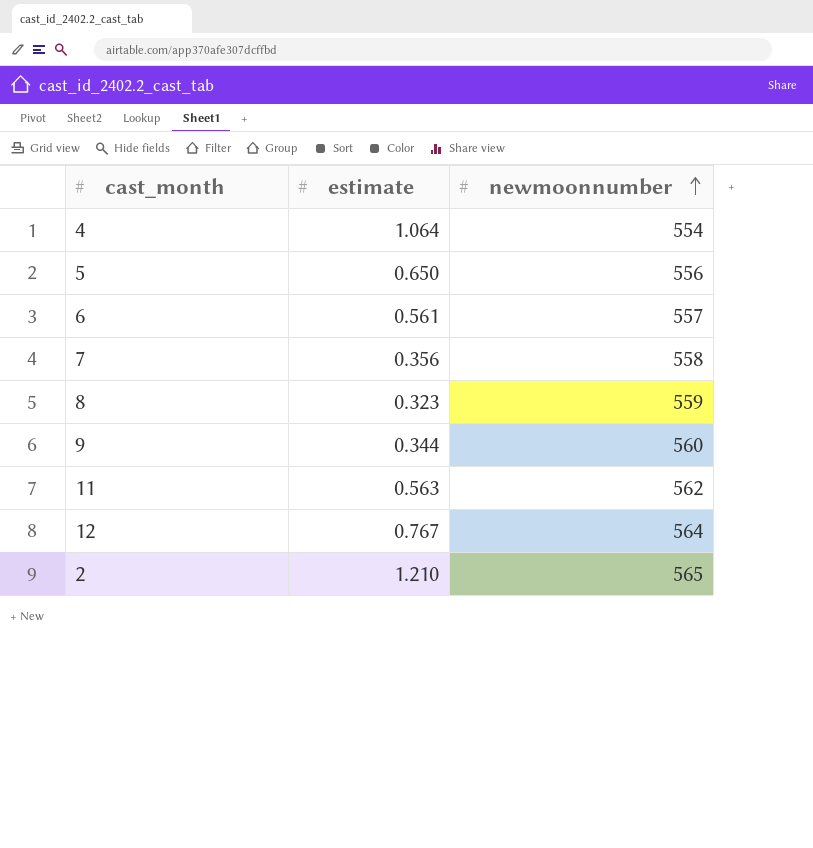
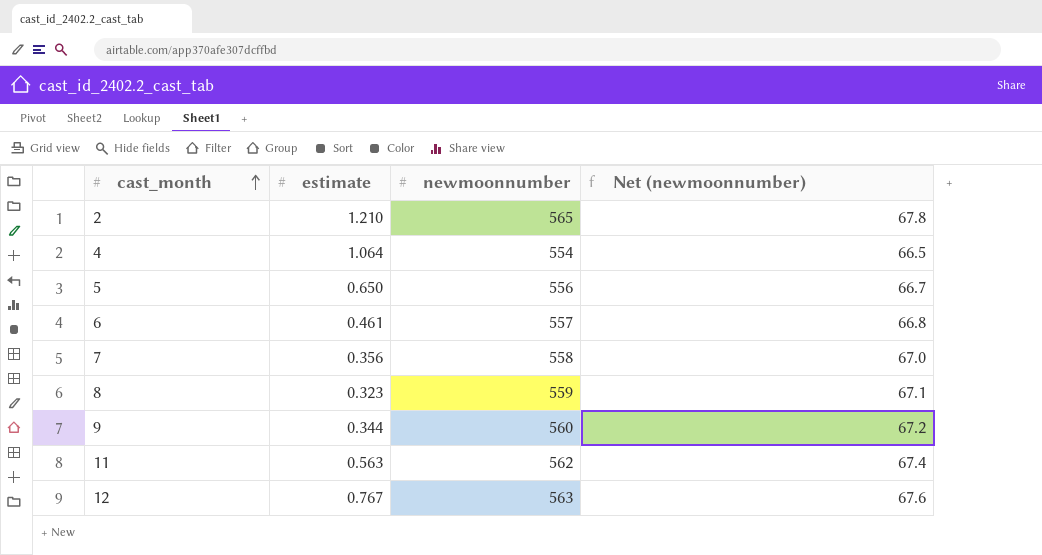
row order: newmoonnumber ascending -> cast_month ascending
column Net (newmoonnumber) | formula: none -> [newmoonnumber] * 0.12
6 | estimate: 0.561 -> 0.461
12 | newmoonnumber: 564 -> 563

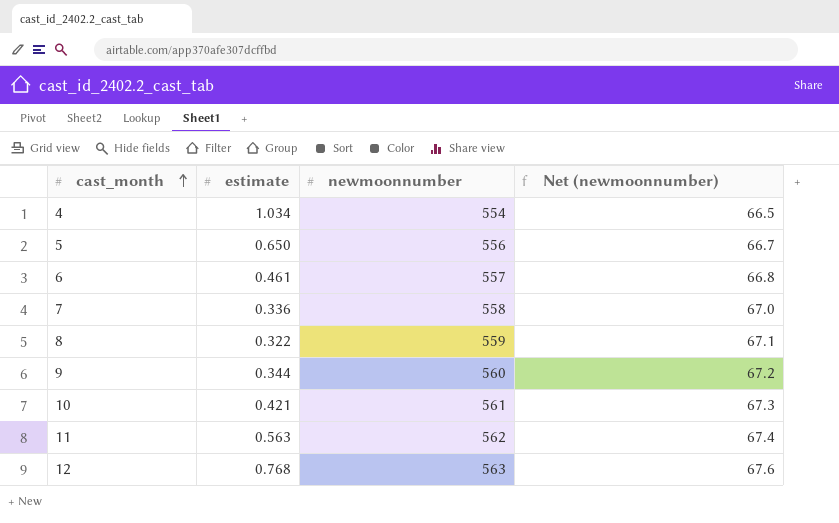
row 2: 1.210 | 565 | 67.8 -> none
4 | estimate: 1.064 -> 1.034
7 | estimate: 0.356 -> 0.336
8 | estimate: 0.323 -> 0.322
row 10: none -> 0.421 | 561 | 67.3
12 | estimate: 0.767 -> 0.768

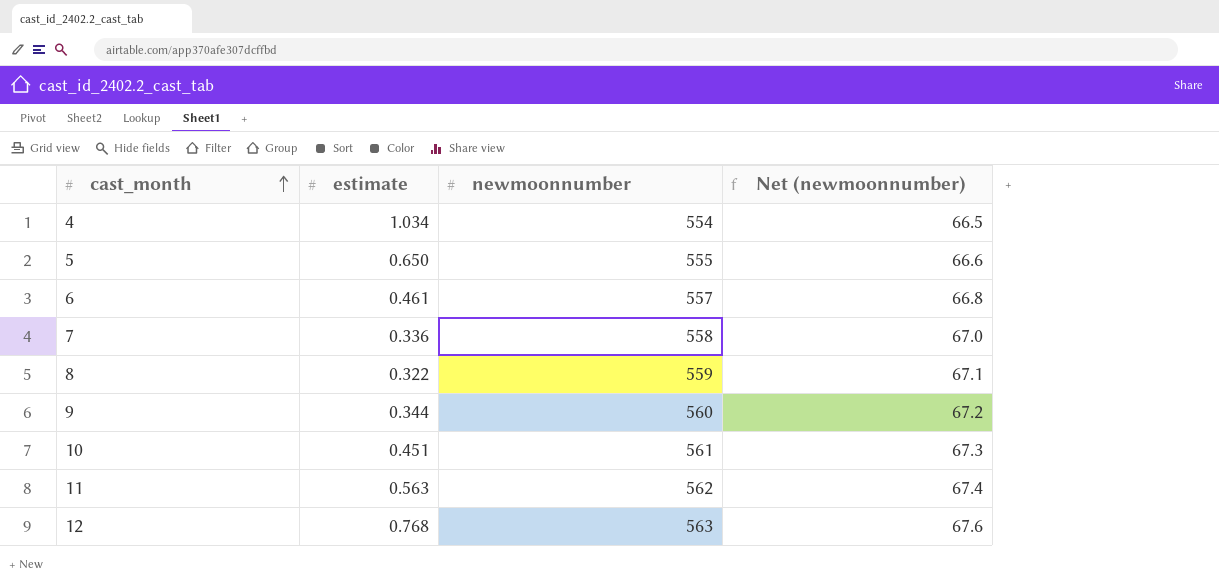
5 | newmoonnumber: 556 -> 555
5 | Net (newmoonnumber): 66.7 -> 66.6
10 | estimate: 0.421 -> 0.451

